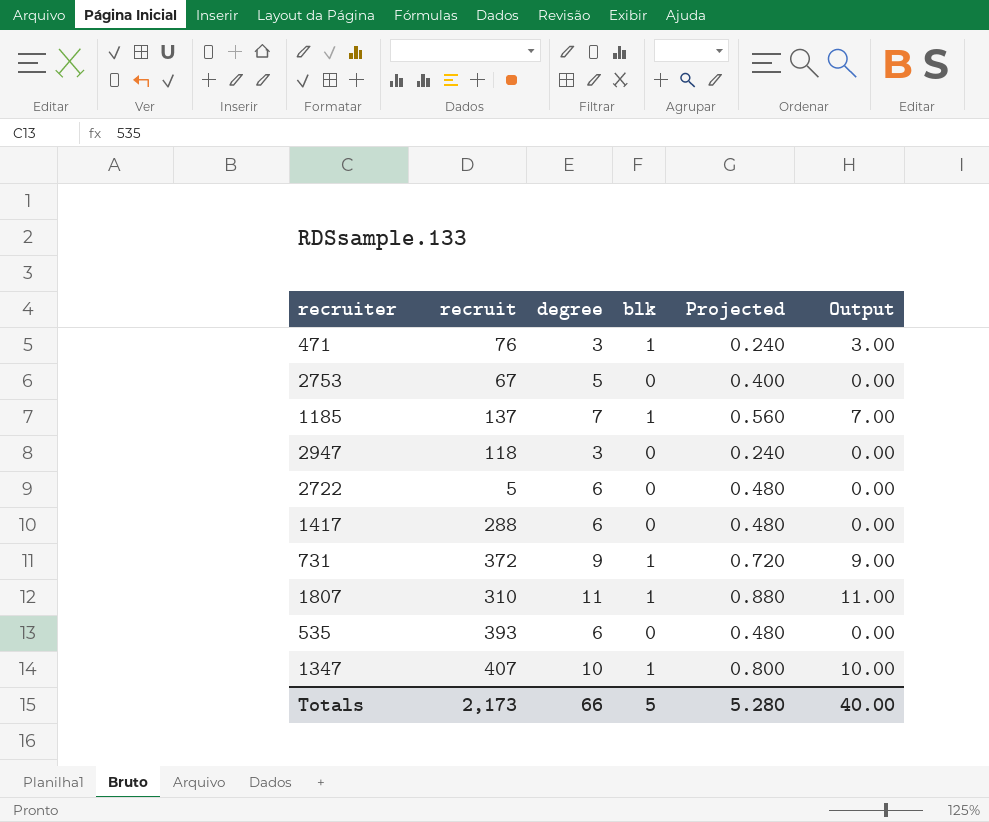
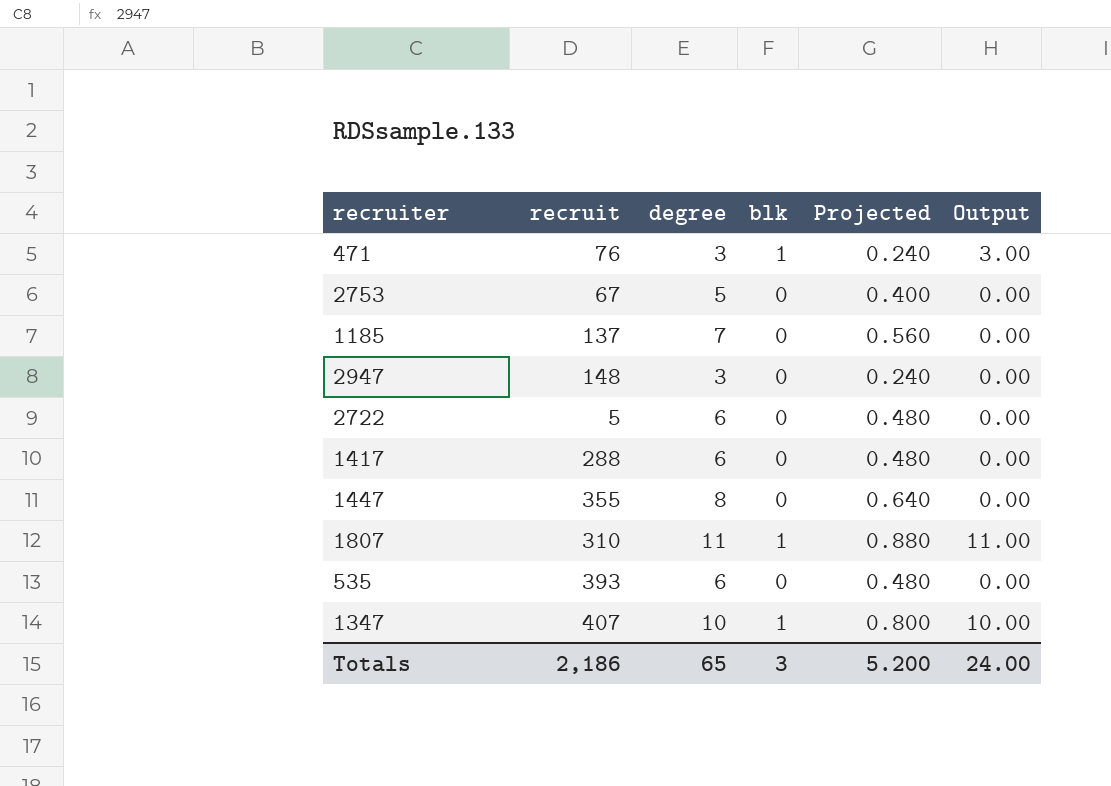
row 731: 372 | 9 | 1 | 0.720 | 9.00 -> none
1185 | blk: 1 -> 0
1185 | Output: 7.00 -> 0.00
2947 | recruit: 118 -> 148
row 1447: none -> 355 | 8 | 0 | 0.640 | 0.00
Totals | recruit: 2,173 -> 2,186
Totals | degree: 66 -> 65
Totals | blk: 5 -> 3
Totals | Projected: 5.280 -> 5.200
Totals | Output: 40.00 -> 24.00

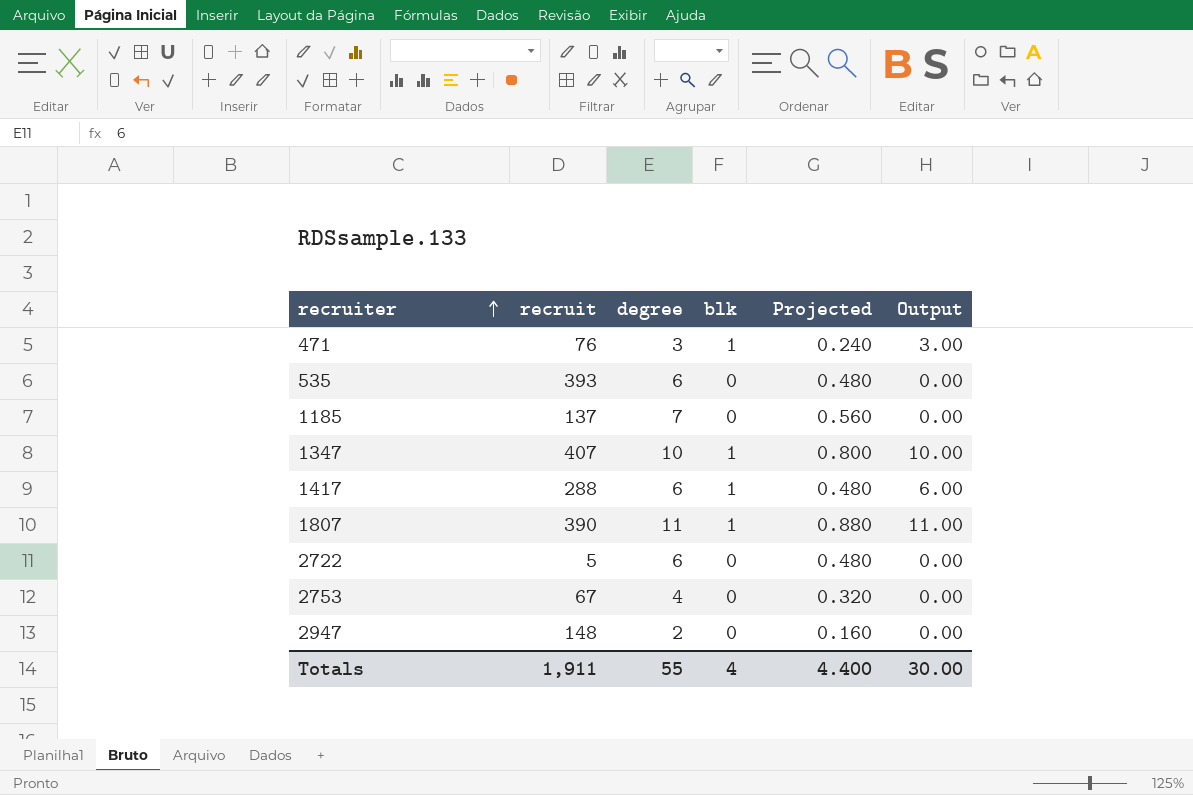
row order: none -> recruiter ascending
row 1447: 355 | 8 | 0 | 0.640 | 0.00 -> none
1417 | blk: 0 -> 1
1417 | Output: 0.00 -> 6.00
1807 | recruit: 310 -> 390
2753 | degree: 5 -> 4
2753 | Projected: 0.400 -> 0.320
2947 | degree: 3 -> 2
2947 | Projected: 0.240 -> 0.160
Totals | recruit: 2,186 -> 1,911
Totals | degree: 65 -> 55
Totals | blk: 3 -> 4
Totals | Projected: 5.200 -> 4.400
Totals | Output: 24.00 -> 30.00

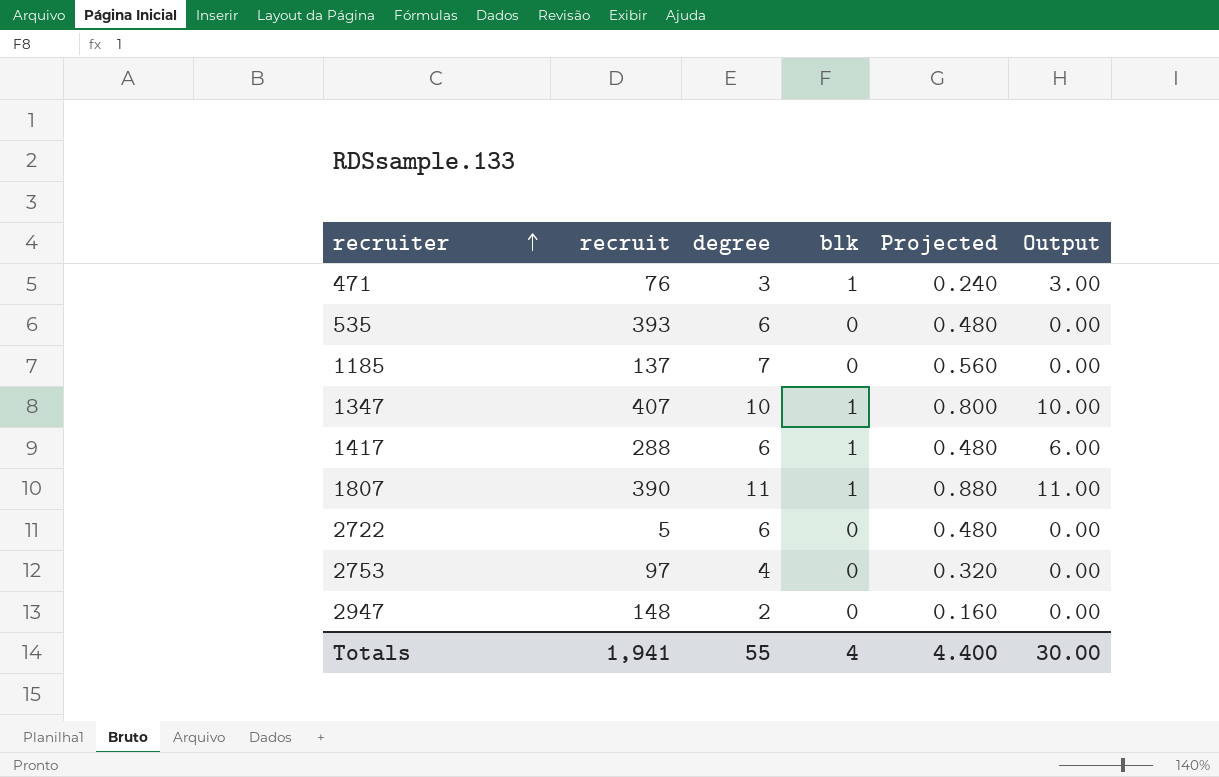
2753 | recruit: 67 -> 97
Totals | recruit: 1,911 -> 1,941

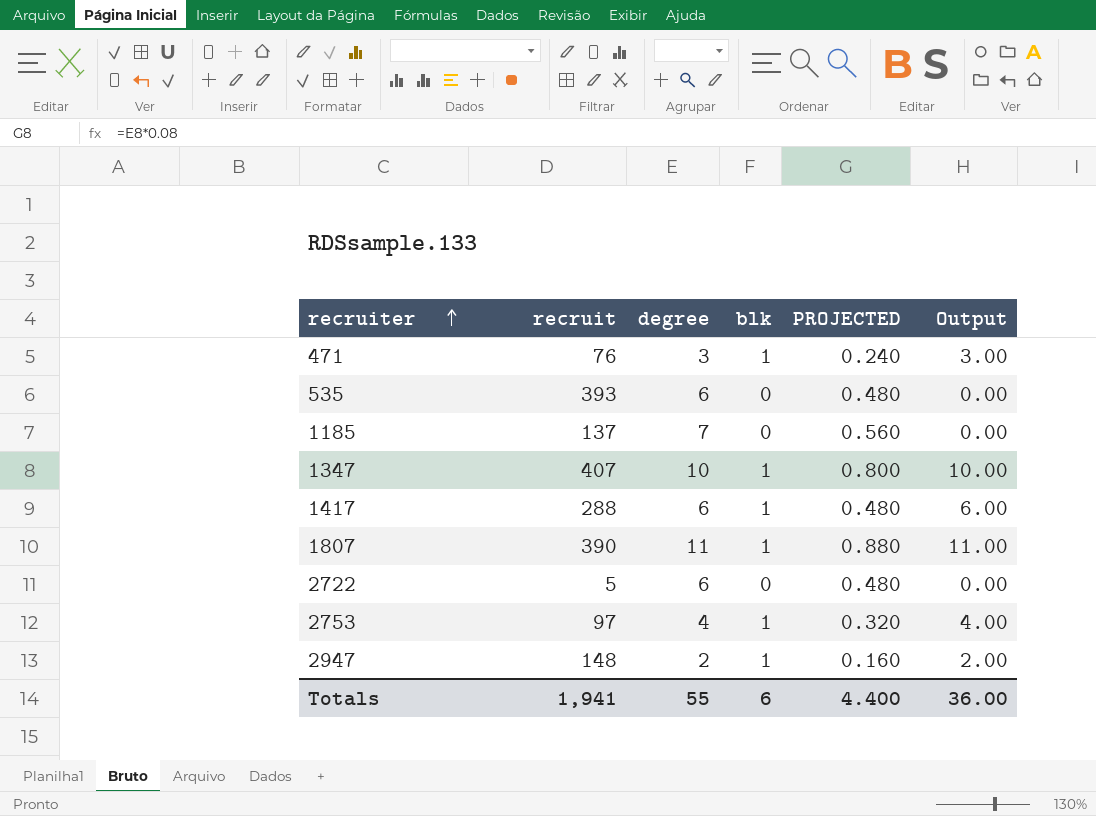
column name: Projected -> PROJECTED
2753 | blk: 0 -> 1
2753 | Output: 0.00 -> 4.00
2947 | blk: 0 -> 1
2947 | Output: 0.00 -> 2.00
Totals | blk: 4 -> 6
Totals | Output: 30.00 -> 36.00

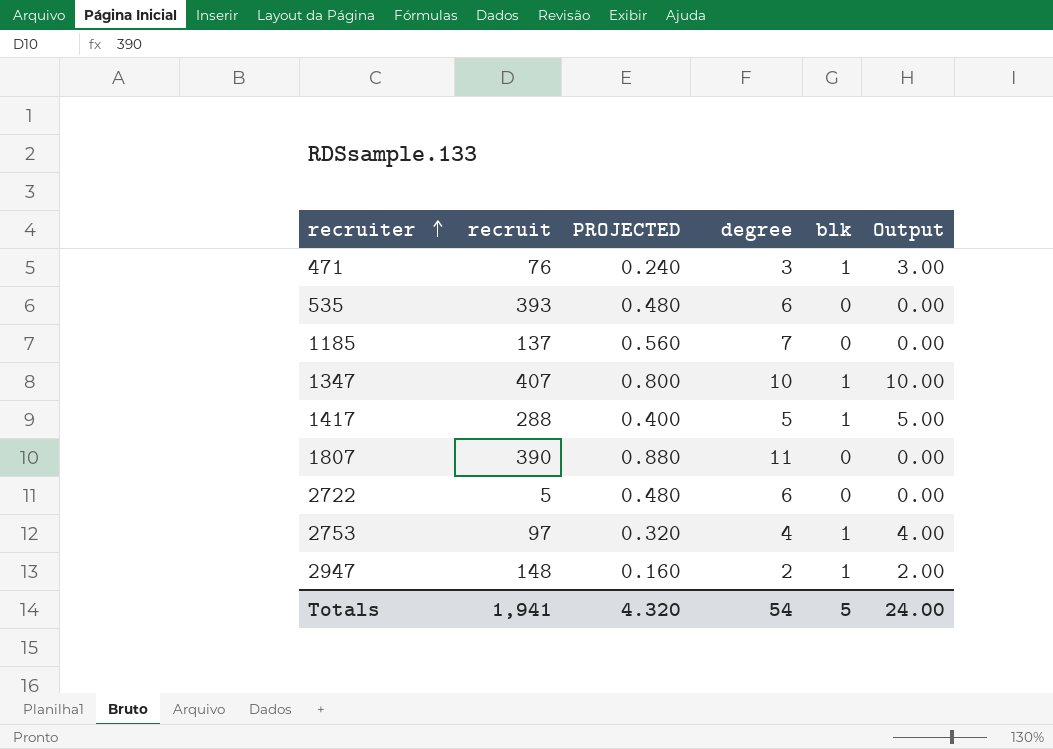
column PROJECTED | position: 5 -> 3
1417 | PROJECTED: 0.480 -> 0.400
1417 | degree: 6 -> 5
1417 | Output: 6.00 -> 5.00
1807 | blk: 1 -> 0
1807 | Output: 11.00 -> 0.00
Totals | PROJECTED: 4.400 -> 4.320
Totals | degree: 55 -> 54
Totals | blk: 6 -> 5
Totals | Output: 36.00 -> 24.00

